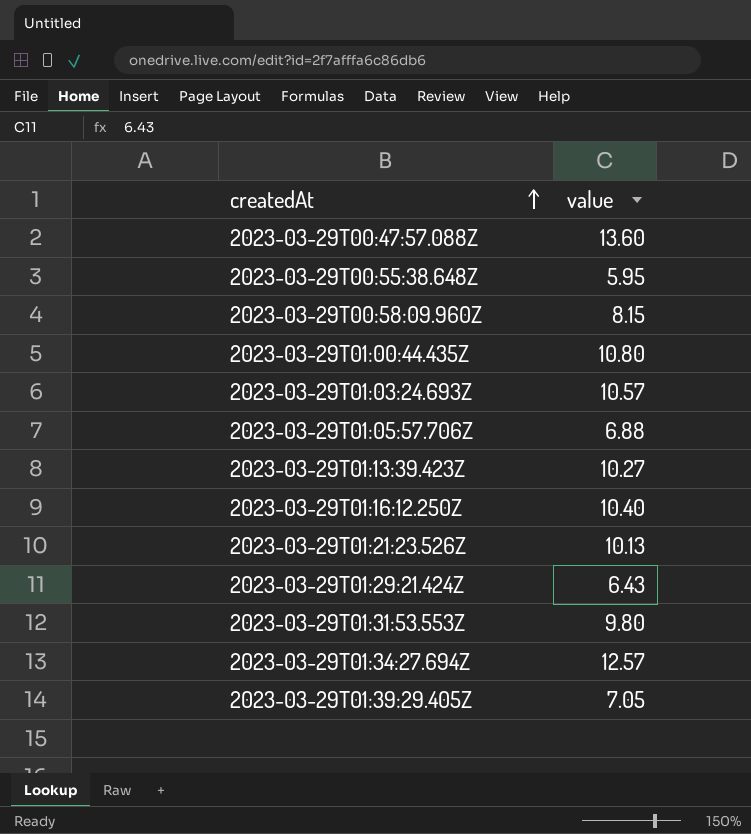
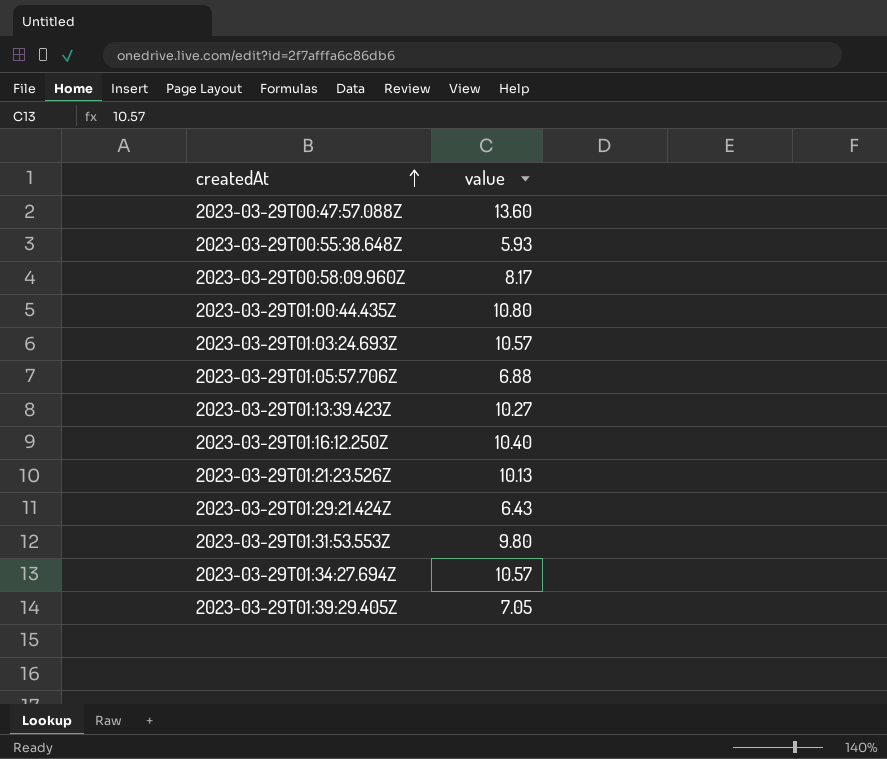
2023-03-29T00:55:38.648Z | value: 5.95 -> 5.93
2023-03-29T00:58:09.960Z | value: 8.15 -> 8.17
2023-03-29T01:34:27.694Z | value: 12.57 -> 10.57

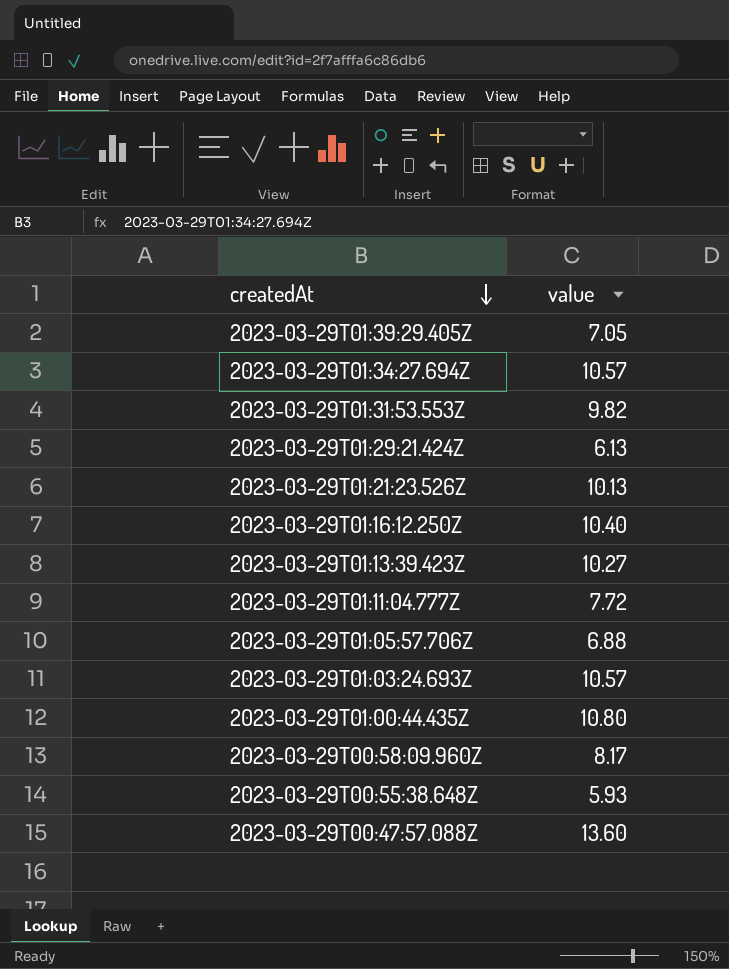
row order: createdAt ascending -> createdAt descending
2023-03-29T01:31:53.553Z | value: 9.80 -> 9.82
2023-03-29T01:29:21.424Z | value: 6.43 -> 6.13
row 2023-03-29T01:11:04.777Z: none -> 7.72

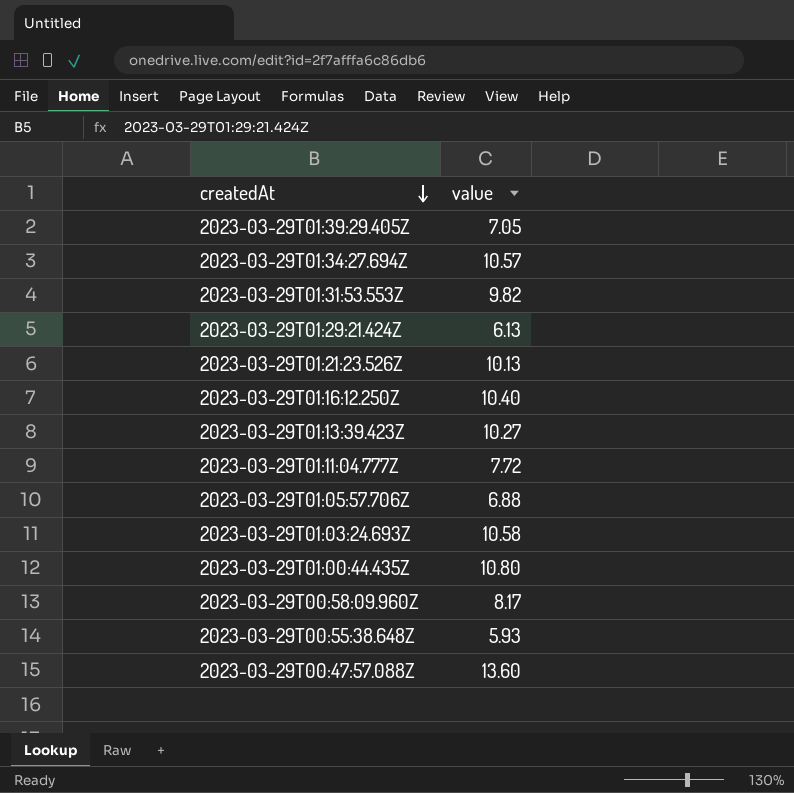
2023-03-29T01:03:24.693Z | value: 10.57 -> 10.58

